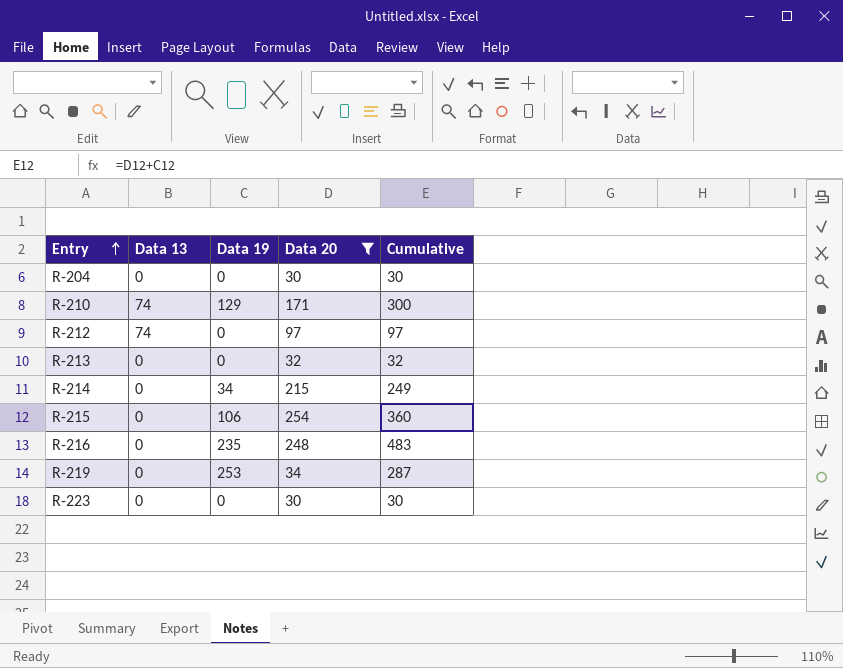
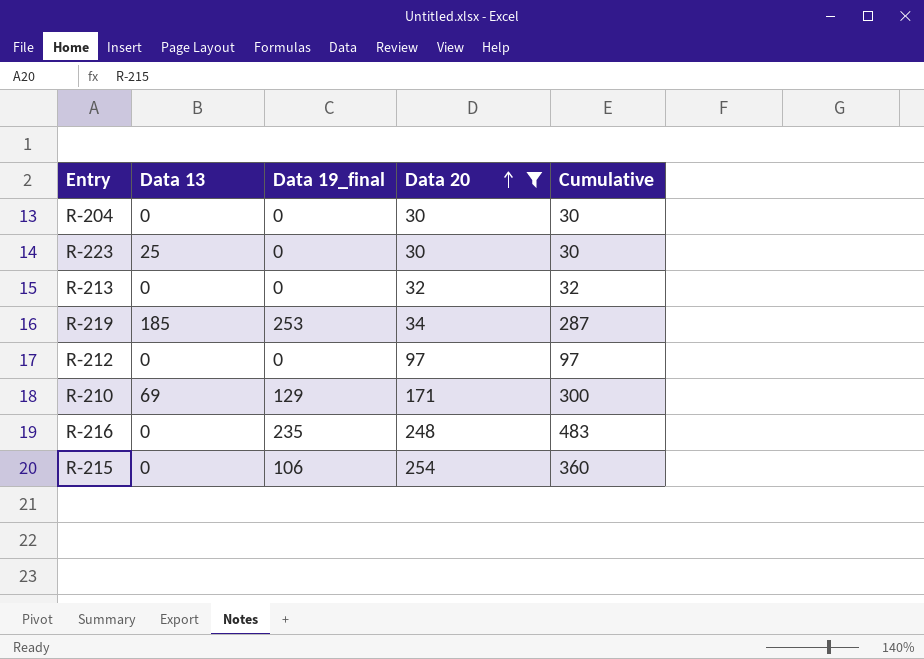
row order: Entry ascending -> Data 20 ascending
column name: Data 19 -> Data 19_final
row R-214: 0 | 34 | 215 | 249 -> none
R-223 | Data 13: 0 -> 25
R-219 | Data 13: 0 -> 185
R-212 | Data 13: 74 -> 0
R-210 | Data 13: 74 -> 69

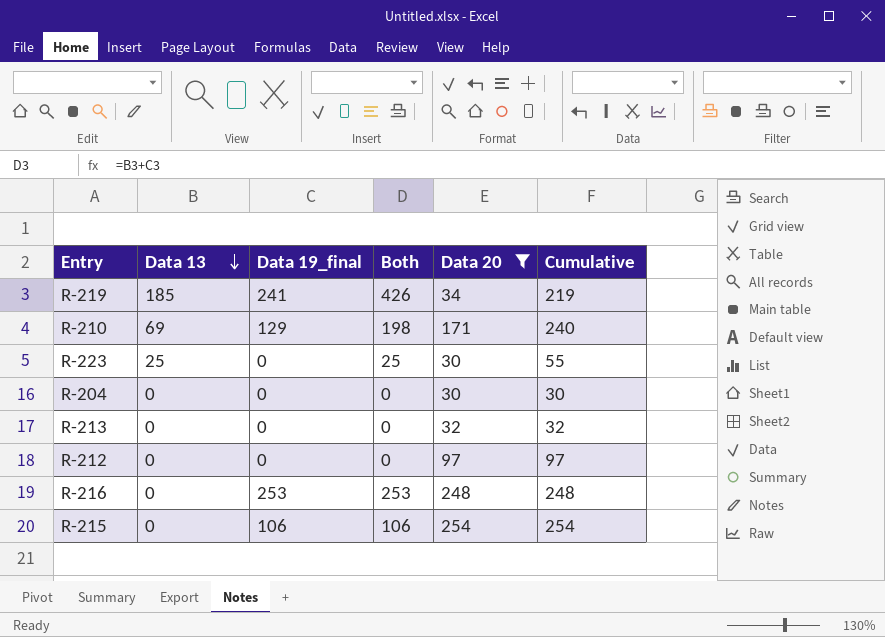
row order: Data 20 ascending -> Data 13 descending
column Both | formula: none -> [Data 13] + [Data 19_final]
column Cumulative | formula: [Data 19_final] + [Data 20] -> [Data 13] + [Data 20]
R-219 | Data 19_final: 253 -> 241
R-216 | Data 19_final: 235 -> 253

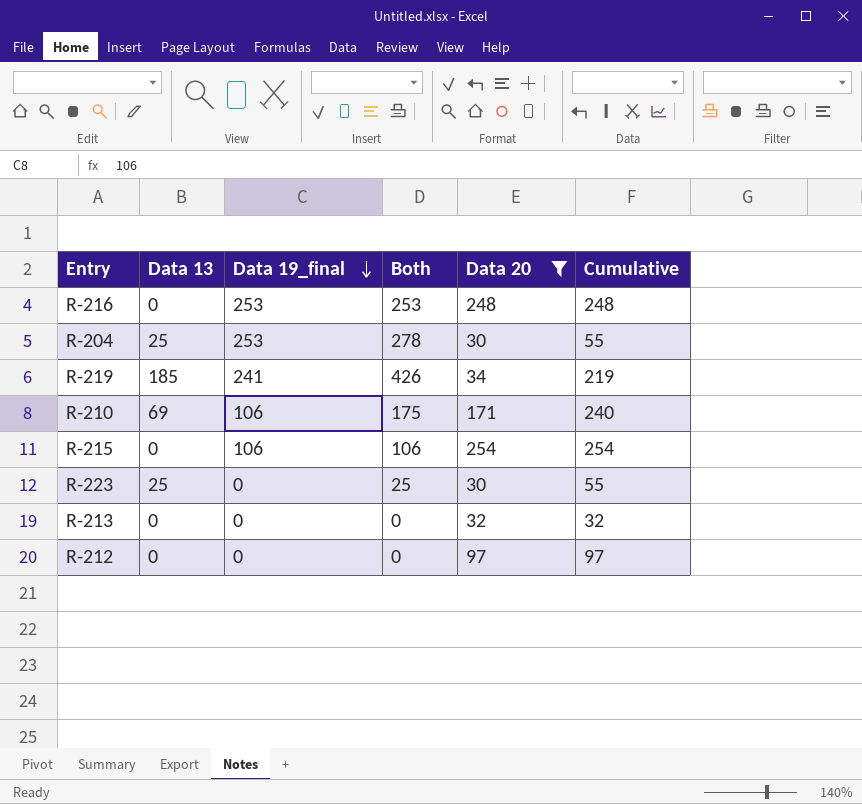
row order: Data 13 descending -> Data 19_final descending
R-204 | Data 13: 0 -> 25
R-204 | Data 19_final: 0 -> 253
R-204 | Both: 0 -> 278
R-204 | Cumulative: 30 -> 55
R-210 | Data 19_final: 129 -> 106
R-210 | Both: 198 -> 175

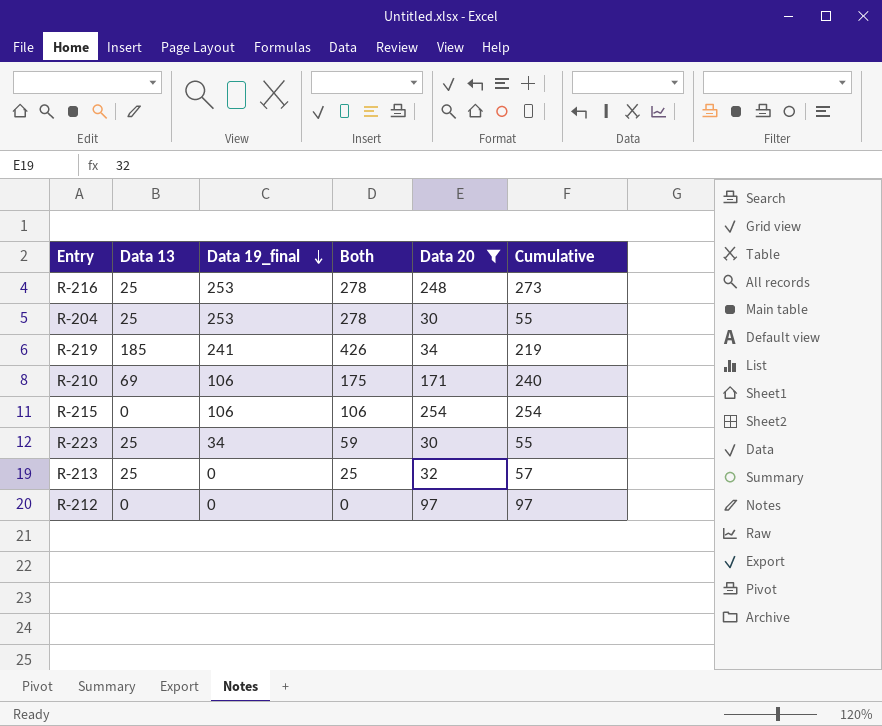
R-216 | Data 13: 0 -> 25
R-216 | Both: 253 -> 278
R-216 | Cumulative: 248 -> 273
R-223 | Data 19_final: 0 -> 34
R-223 | Both: 25 -> 59
R-213 | Data 13: 0 -> 25
R-213 | Both: 0 -> 25
R-213 | Cumulative: 32 -> 57

